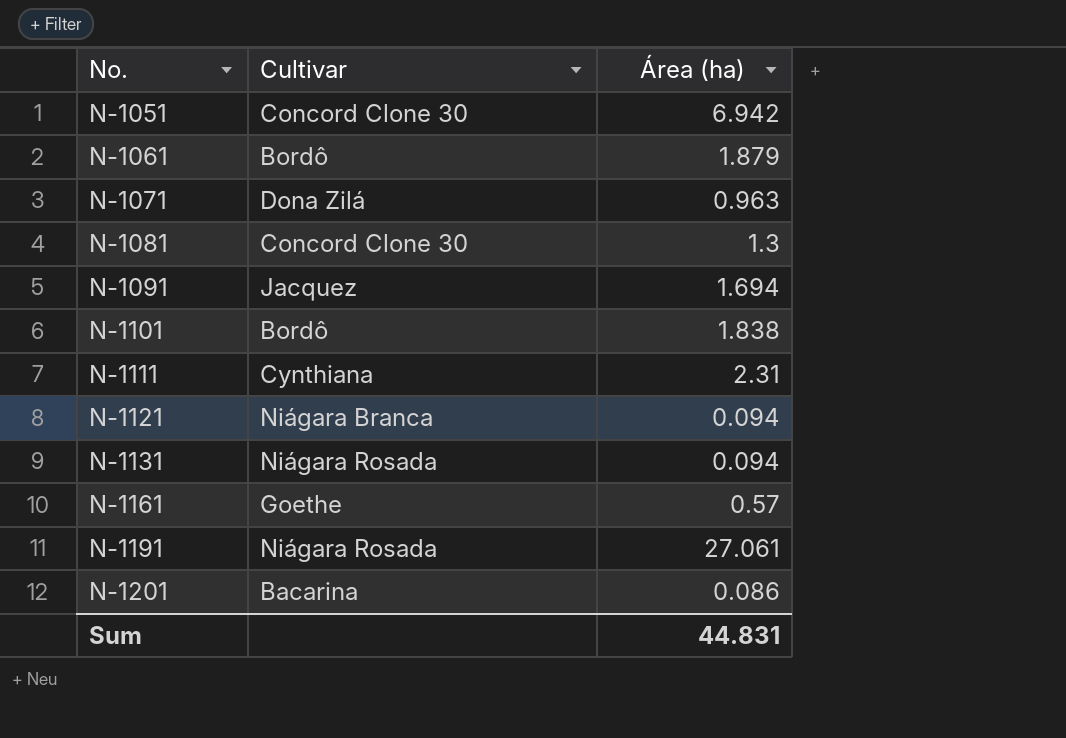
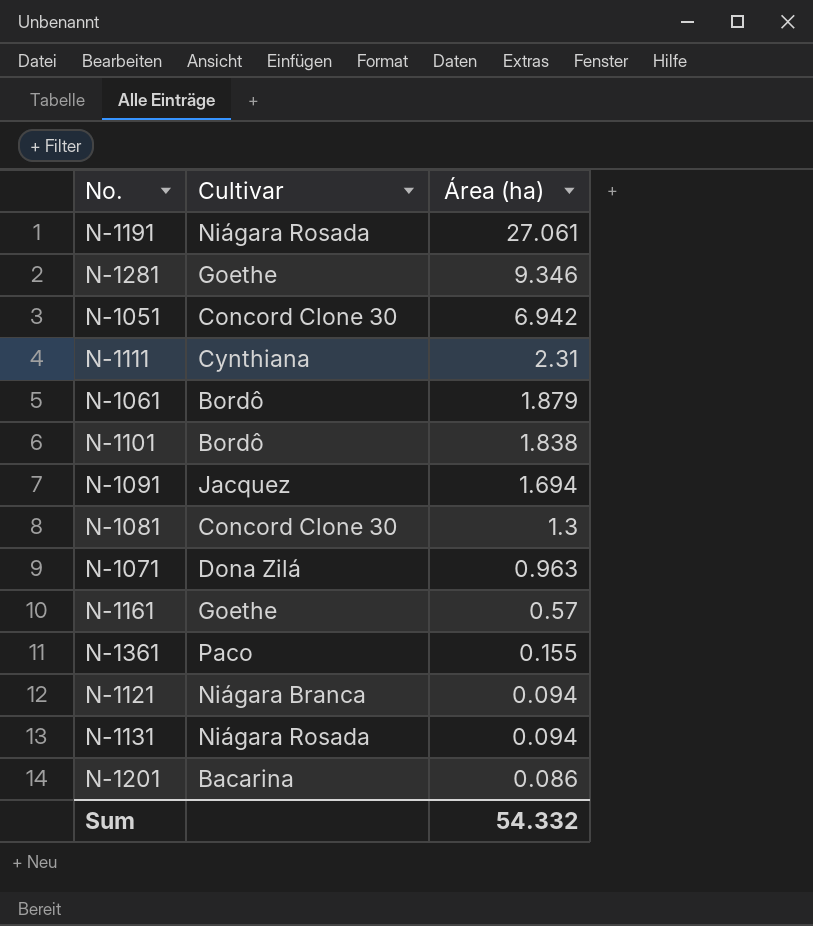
row order: No. ascending -> Área (ha) descending
row N-1281: none -> Goethe | 9.346
row N-1361: none -> Paco | 0.155
Sum | Área (ha): 44.831 -> 54.332

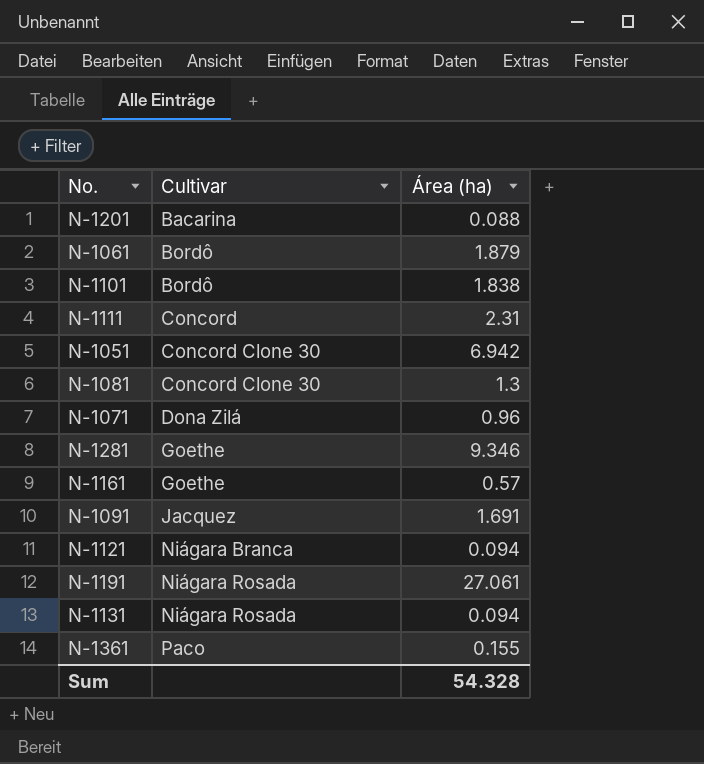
row order: Área (ha) descending -> Cultivar ascending
N-1201 | Área (ha): 0.086 -> 0.088
N-1111 | Cultivar: Cynthiana -> Concord
N-1071 | Área (ha): 0.963 -> 0.96
N-1091 | Área (ha): 1.694 -> 1.691
Sum | Área (ha): 54.332 -> 54.328

